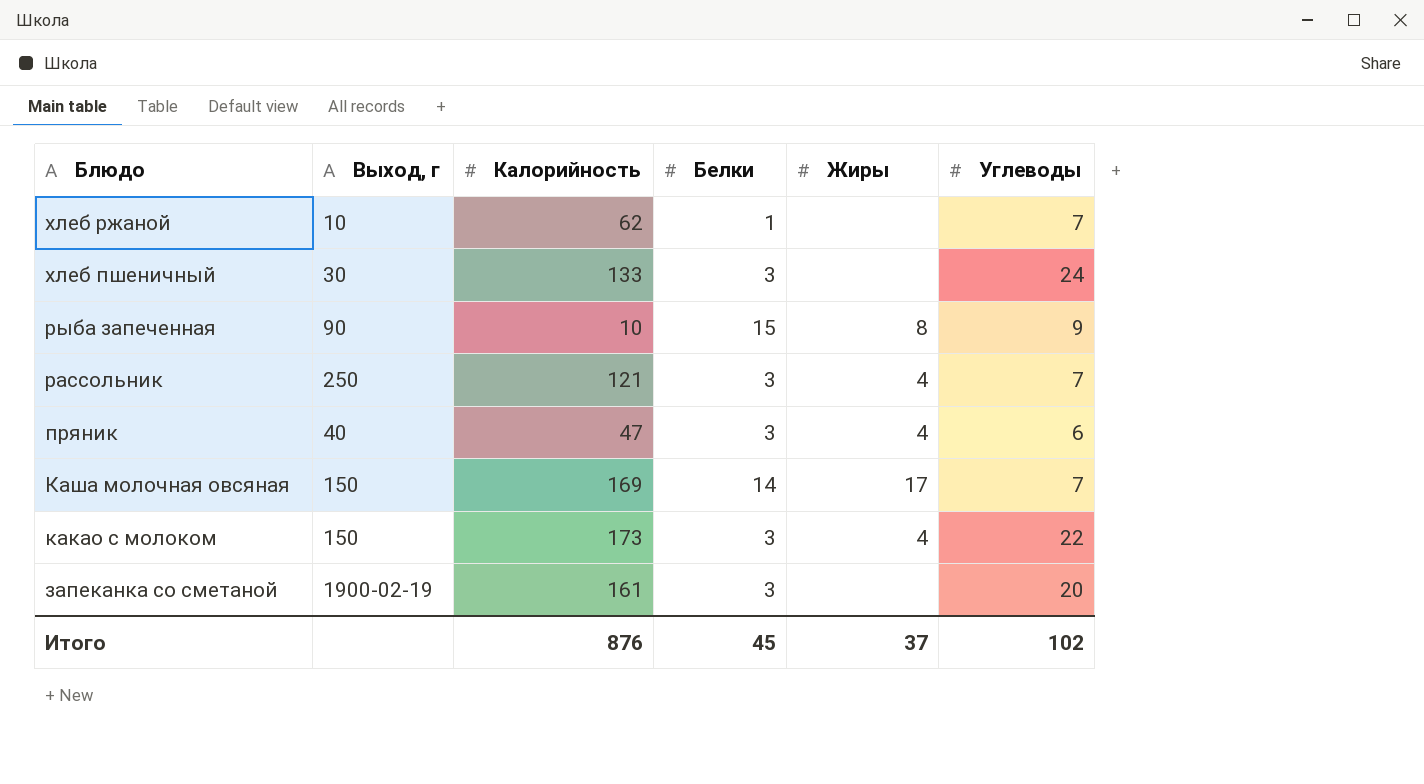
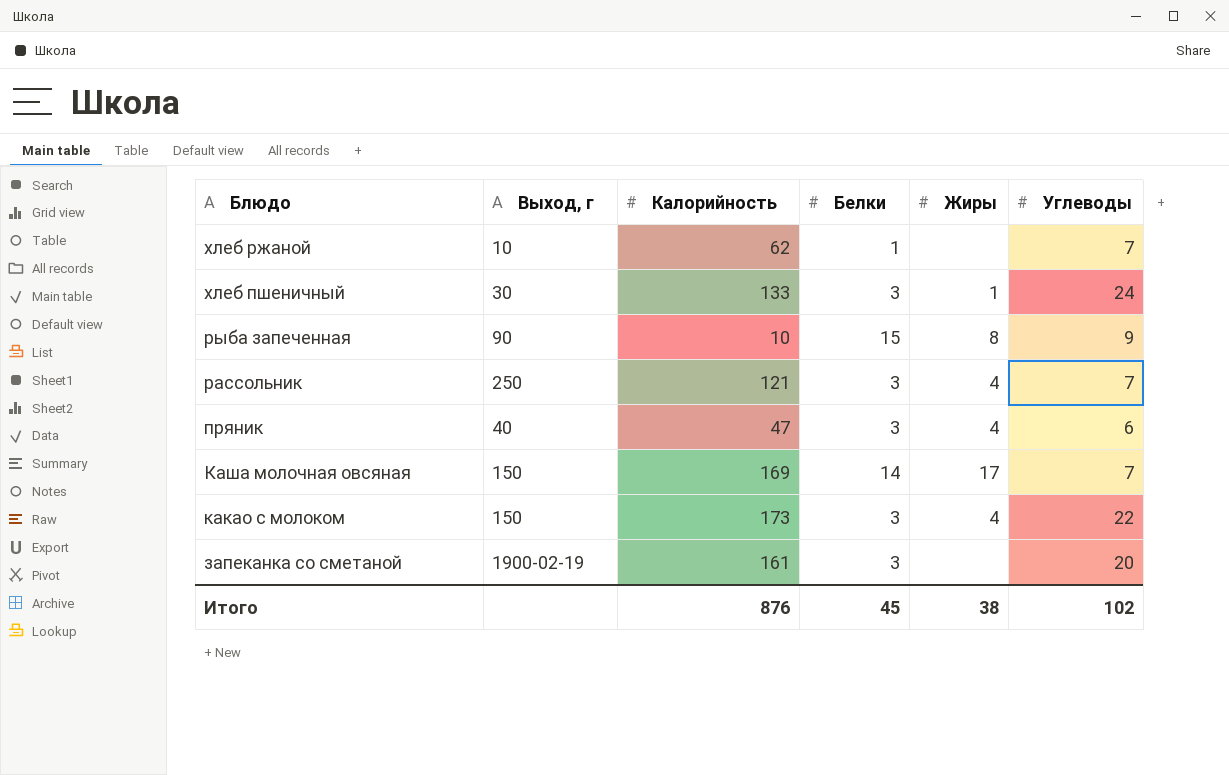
хлеб пшеничный | Жиры: none -> 1
Итого | Жиры: 37 -> 38

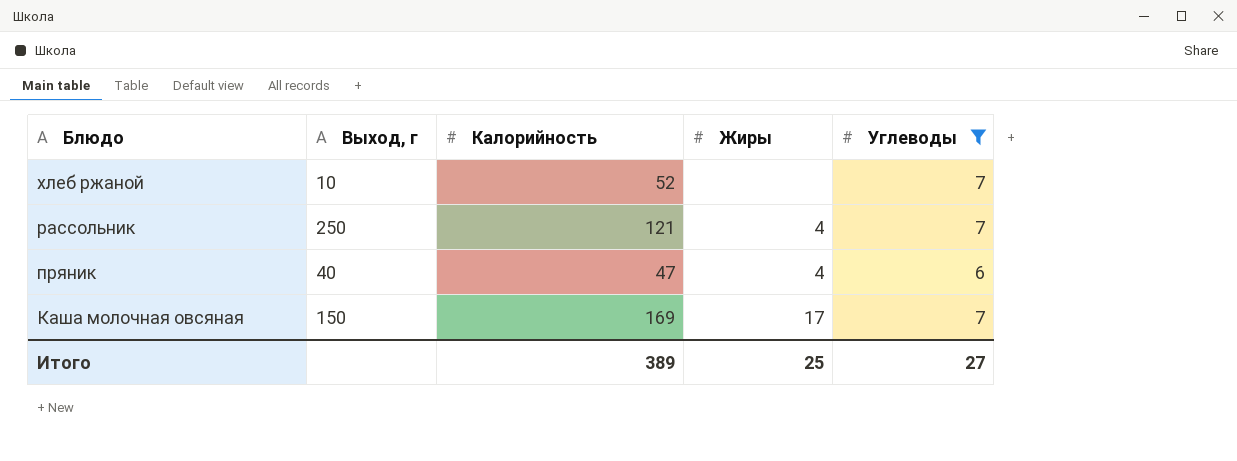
filter: none -> Углеводы <= 7
column Белки | position: 4 -> none
хлеб ржаной | Калорийность: 62 -> 52
Итого | Калорийность: 876 -> 389
Итого | Жиры: 38 -> 25
Итого | Углеводы: 102 -> 27

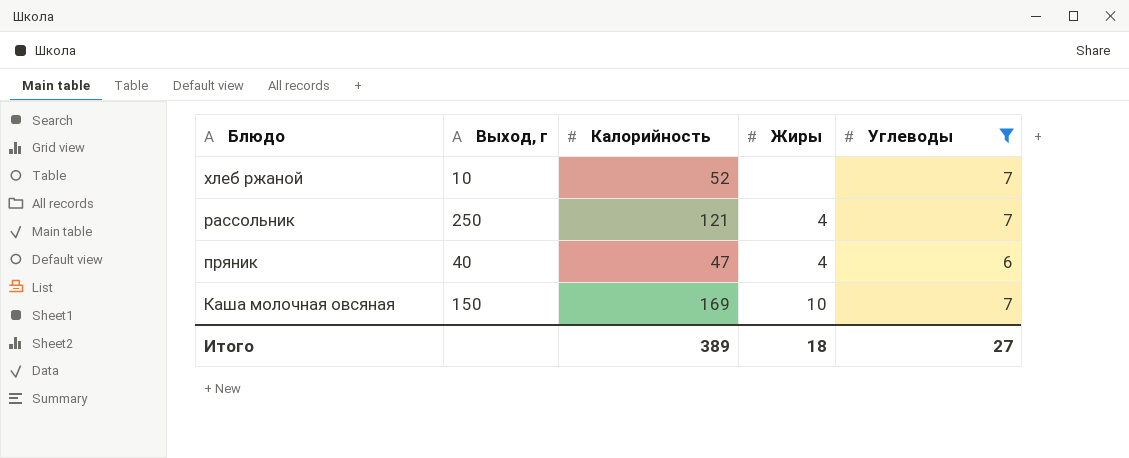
Каша молочная овсяная | Жиры: 17 -> 10
Итого | Жиры: 25 -> 18

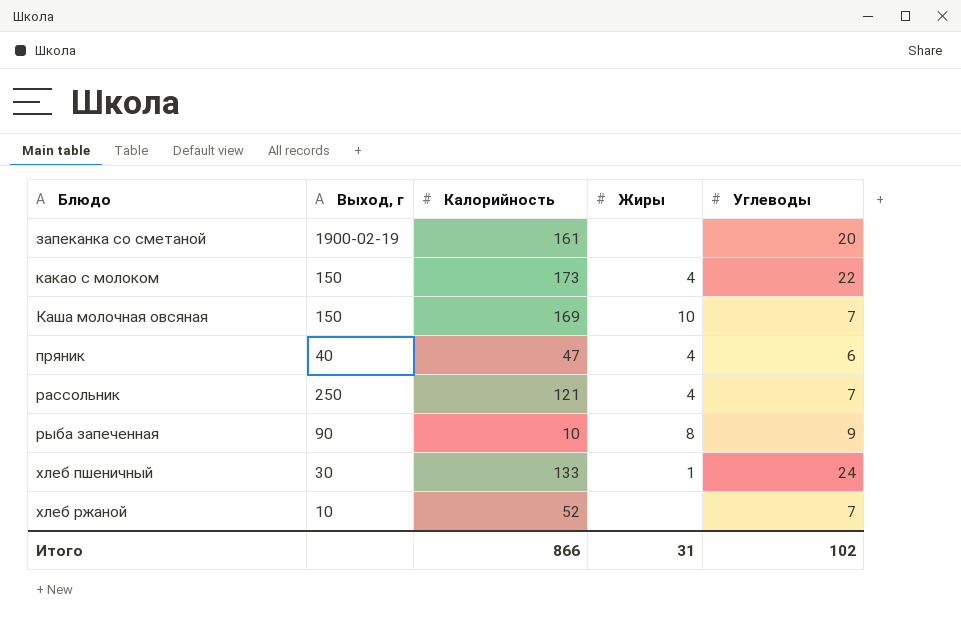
filter: Углеводы <= 7 -> none
row order: Блюдо descending -> Блюдо ascending
Итого | Калорийность: 389 -> 866
Итого | Жиры: 18 -> 31
Итого | Углеводы: 27 -> 102

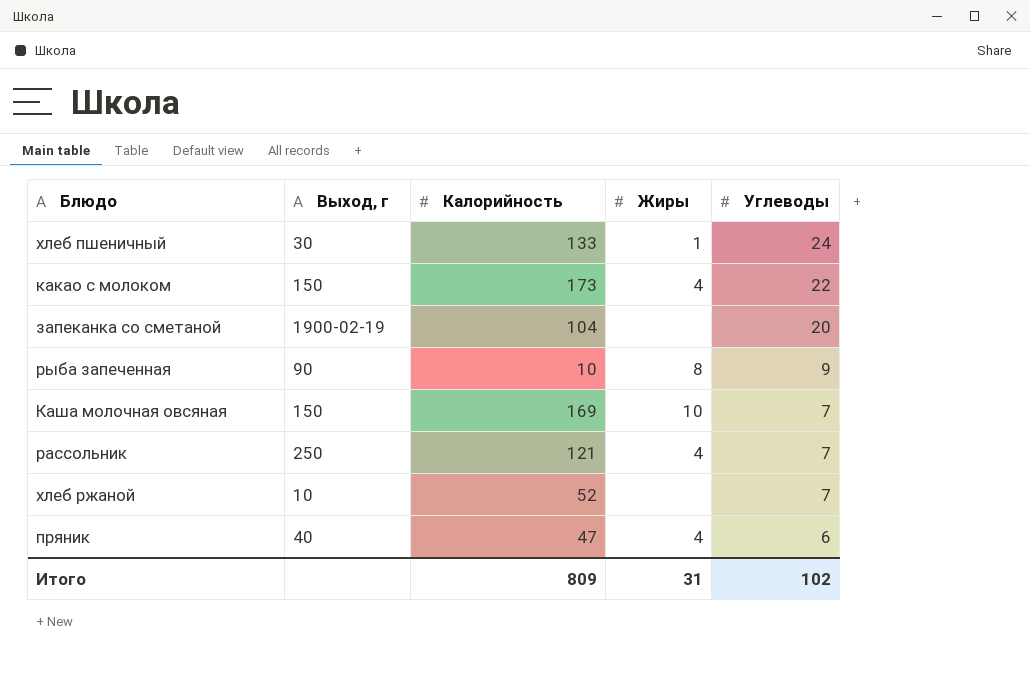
row order: Блюдо ascending -> Углеводы descending
запеканка со сметаной | Калорийность: 161 -> 104
Итого | Калорийность: 866 -> 809

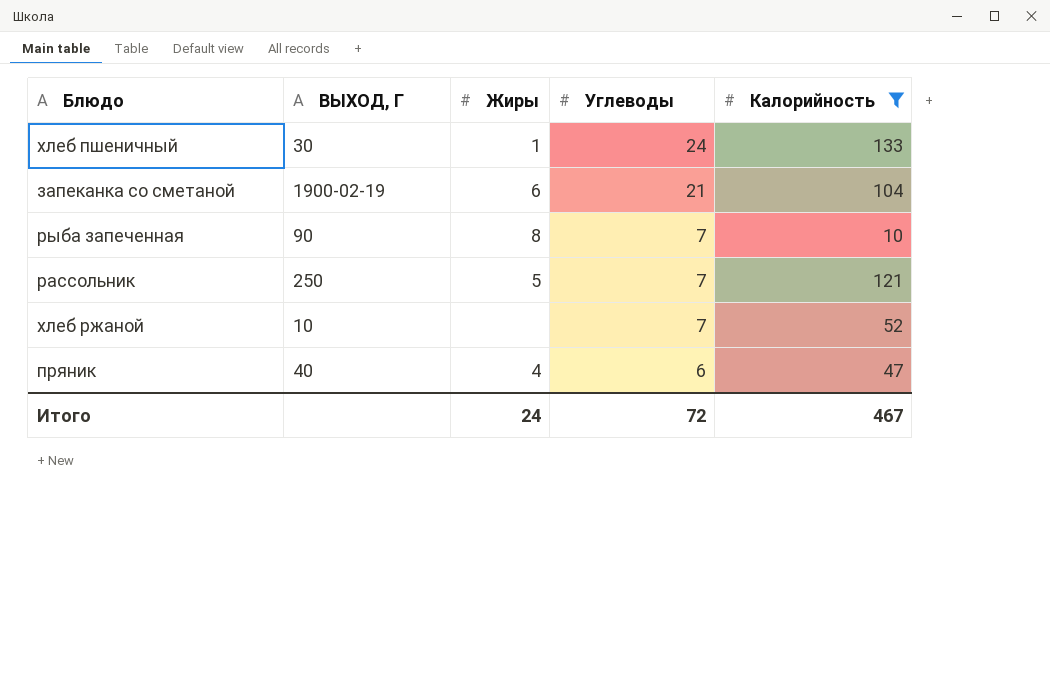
filter: none -> Калорийность <= 133
column name: Выход, г -> ВЫХОД, Г
column Калорийность | position: 3 -> 5
запеканка со сметаной | Жиры: none -> 6
запеканка со сметаной | Углеводы: 20 -> 21
рыба запеченная | Углеводы: 9 -> 7
рассольник | Жиры: 4 -> 5
Итого | Жиры: 31 -> 24
Итого | Углеводы: 102 -> 72
Итого | Калорийность: 809 -> 467

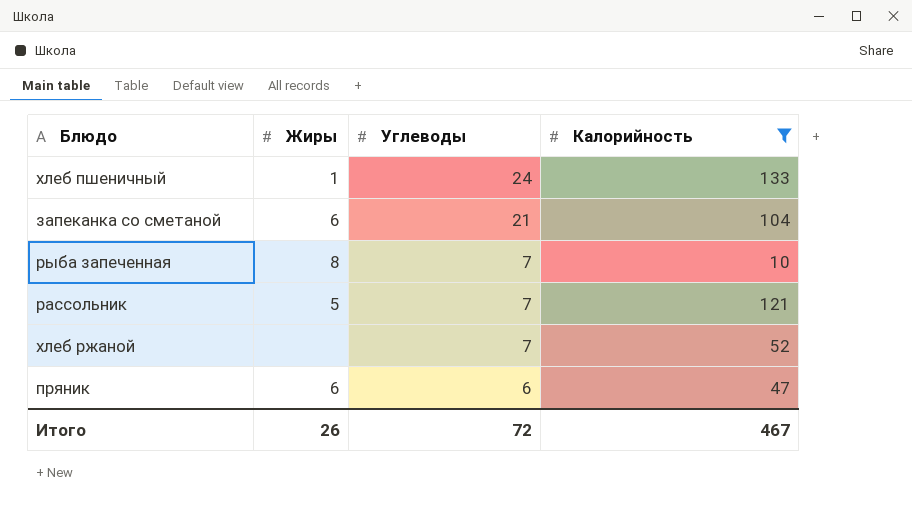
column ВЫХОД, Г | position: 2 -> none
пряник | Жиры: 4 -> 6
Итого | Жиры: 24 -> 26

